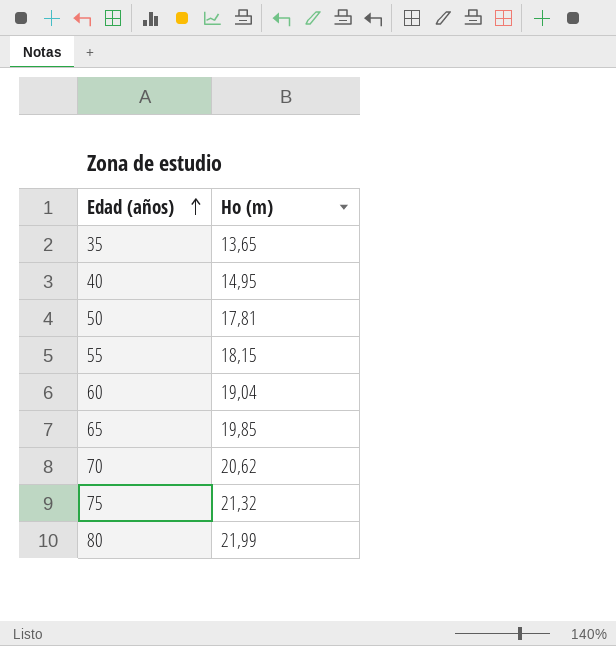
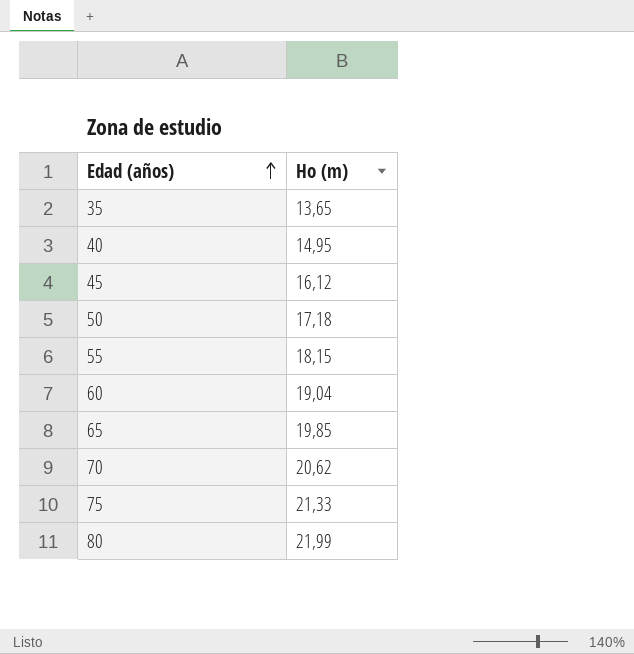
row 45: none -> 16,12
50 | Ho (m): 17,81 -> 17,18
75 | Ho (m): 21,32 -> 21,33

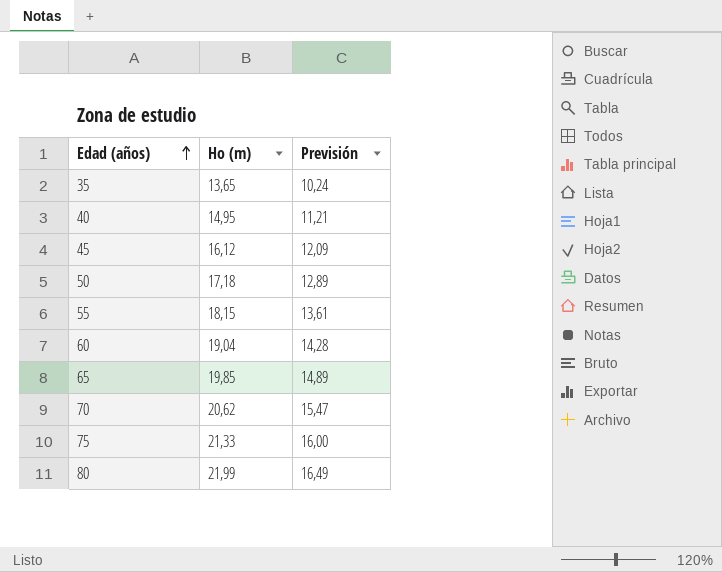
column Previsión | formula: none -> [Ho (m)] * 0,75

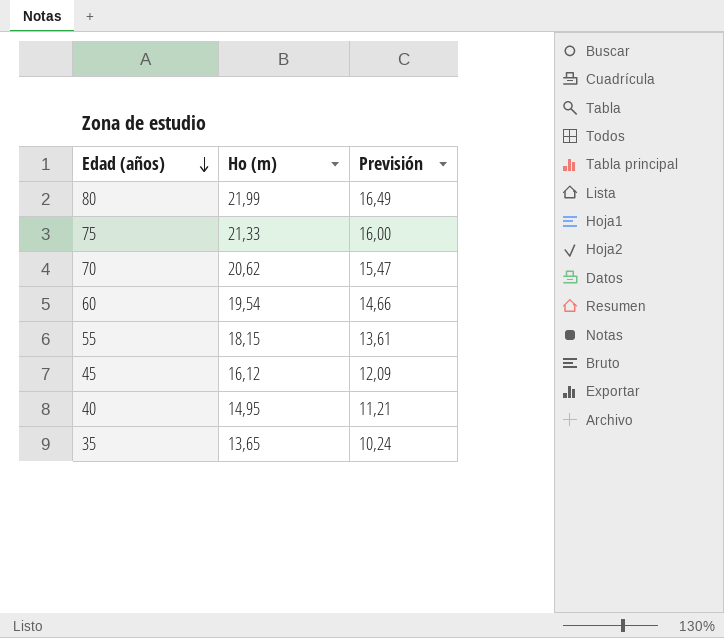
row order: Edad (años) ascending -> Edad (años) descending
row 50: 17,18 | 12,89 -> none
row 65: 19,85 | 14,89 -> none
60 | Ho (m): 19,04 -> 19,54
60 | Previsión: 14,28 -> 14,66

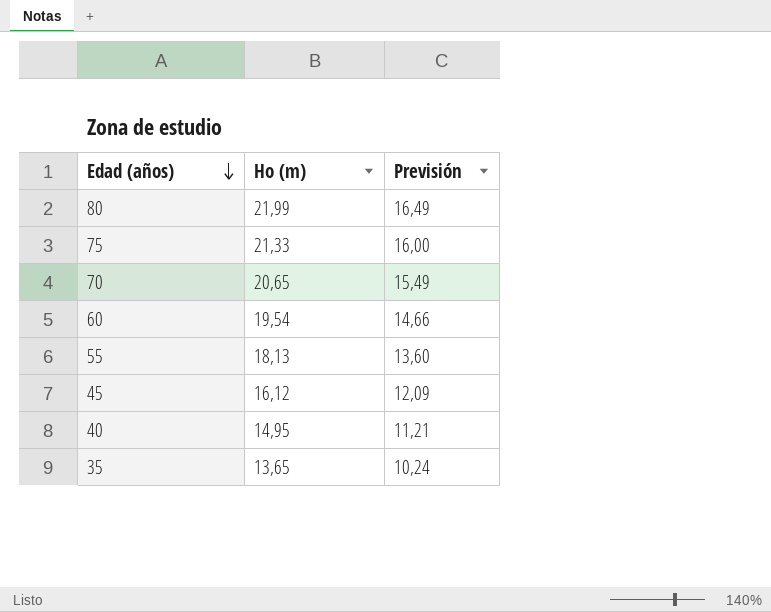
70 | Ho (m): 20,62 -> 20,65
70 | Previsión: 15,47 -> 15,49
55 | Ho (m): 18,15 -> 18,13
55 | Previsión: 13,61 -> 13,60

